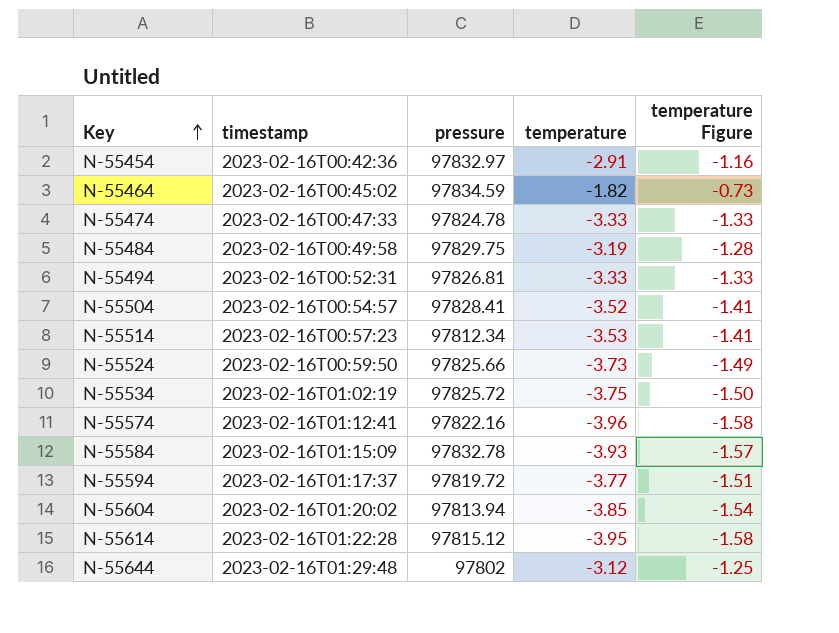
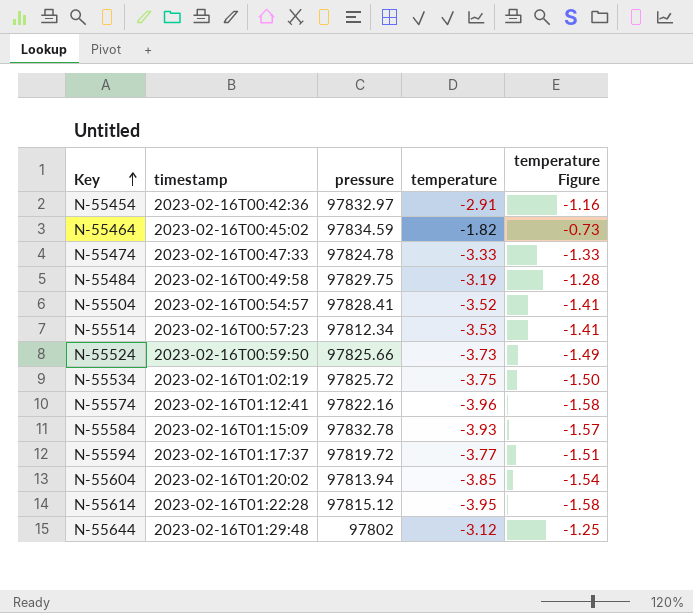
row N-55494: 2023-02-16T00:52:31 | 97826.81 | -3.33 | -1.33 -> none

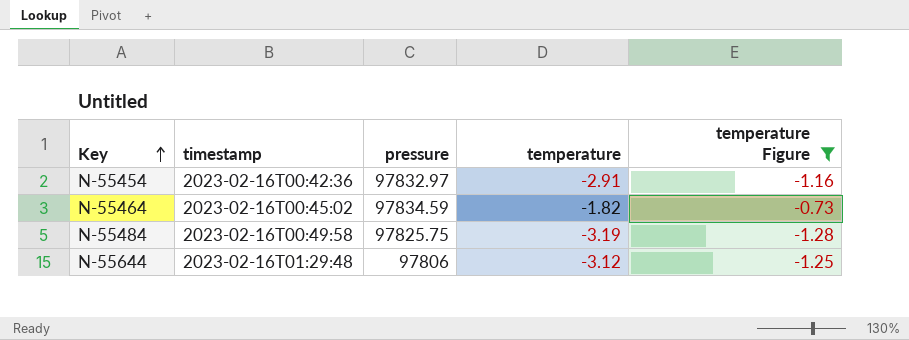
filter: none -> temperature Figure >= -1.28
N-55484 | pressure: 97829.75 -> 97825.75
N-55644 | pressure: 97802 -> 97806

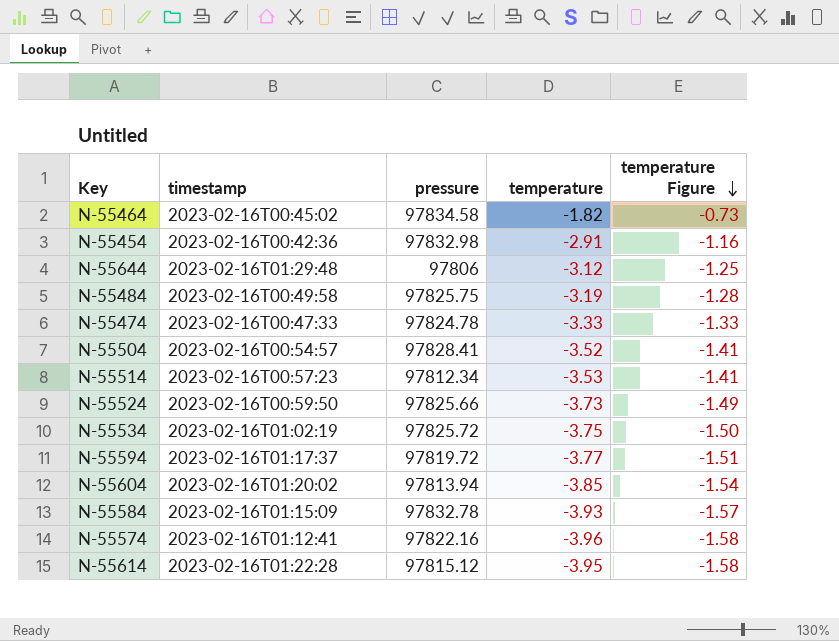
filter: temperature Figure >= -1.28 -> none
row order: Key ascending -> temperature Figure descending
N-55464 | pressure: 97834.59 -> 97834.58
N-55454 | pressure: 97832.97 -> 97832.98

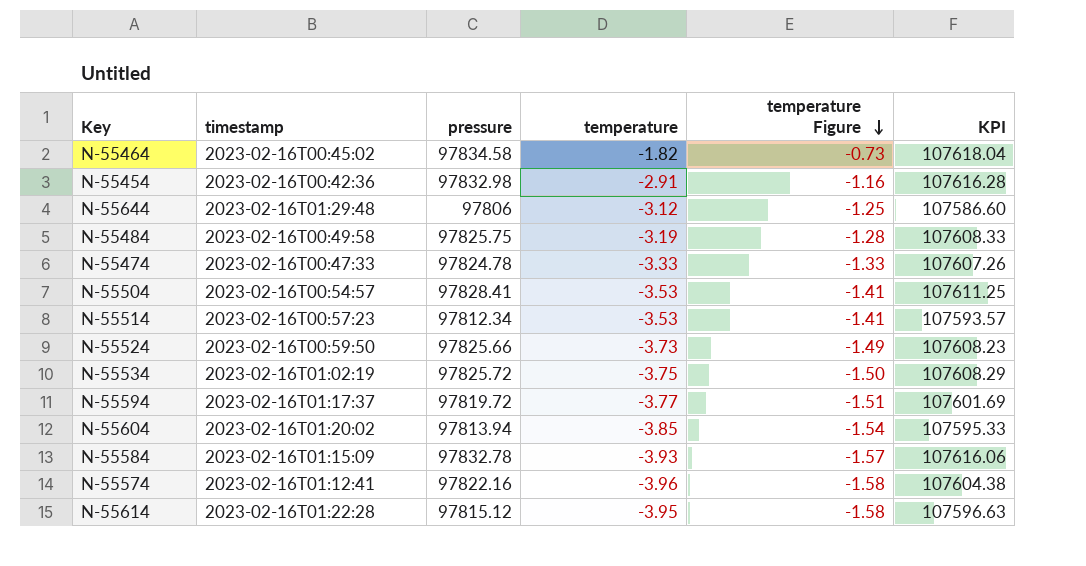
column KPI | formula: none -> [pressure] * 1.1
N-55504 | temperature: -3.52 -> -3.53

